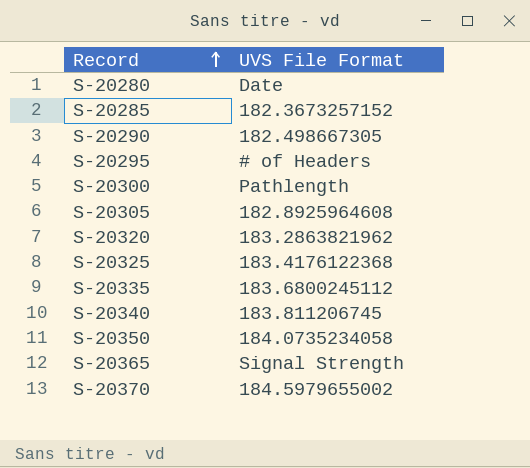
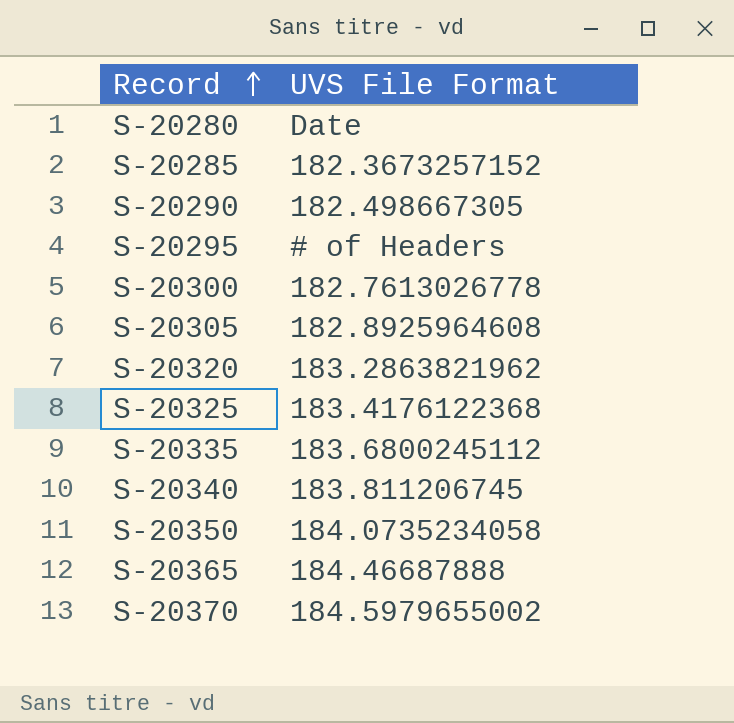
S-20300 | UVS File Format: Pathlength -> 182.7613026778
S-20365 | UVS File Format: Signal Strength -> 184.46687888

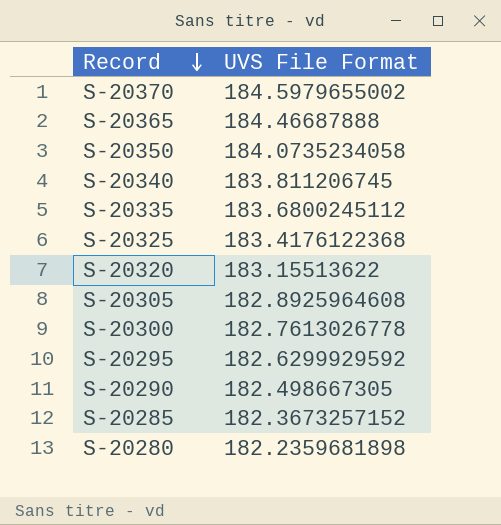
row order: Record ascending -> Record descending
S-20320 | UVS File Format: 183.2863821962 -> 183.15513622
S-20295 | UVS File Format: # of Headers -> 182.6299929592
S-20280 | UVS File Format: Date -> 182.2359681898

